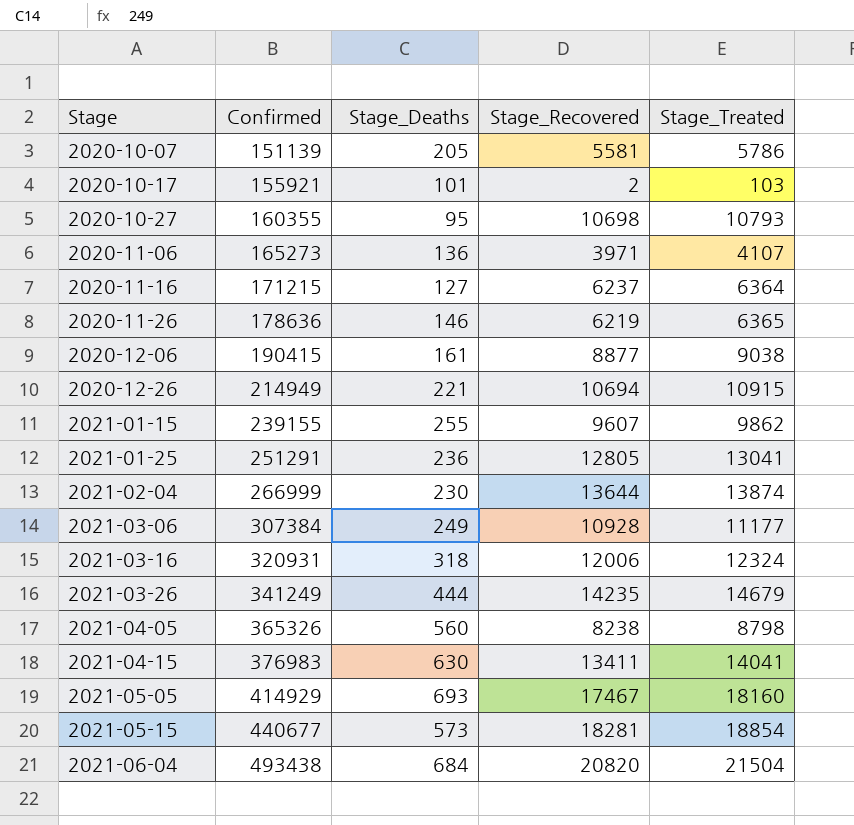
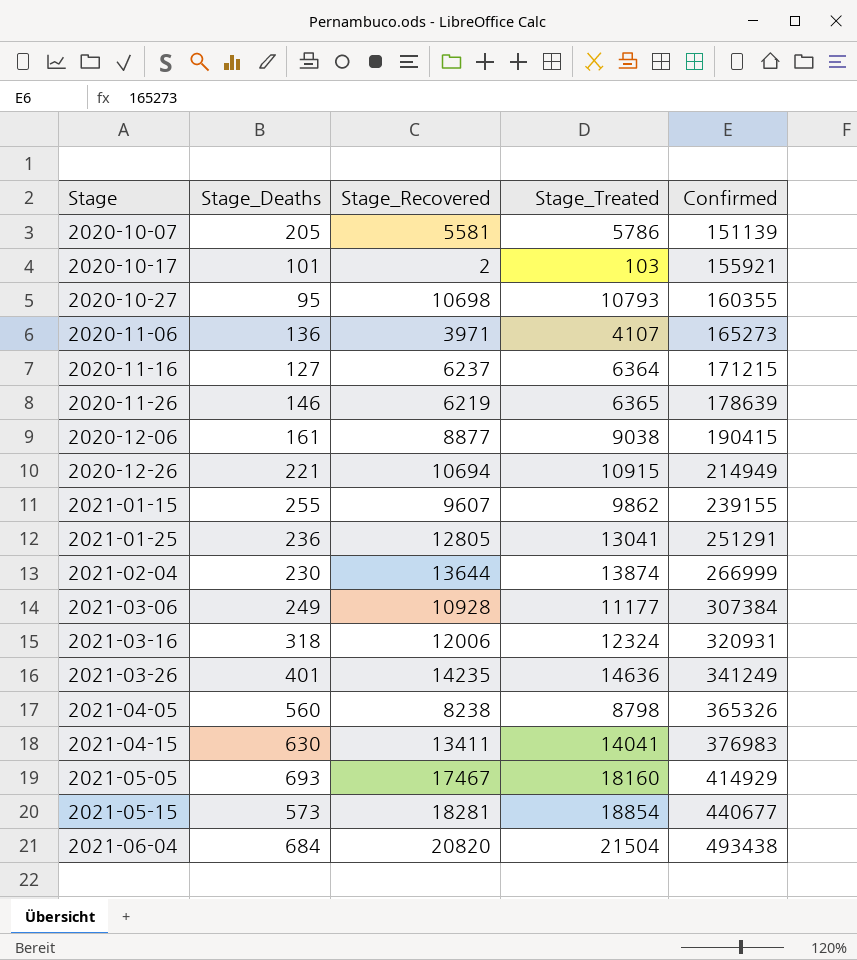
column Confirmed | position: 2 -> 5
2020-11-26 | Confirmed: 178636 -> 178639
2021-03-26 | Stage_Deaths: 444 -> 401
2021-03-26 | Stage_Treated: 14679 -> 14636

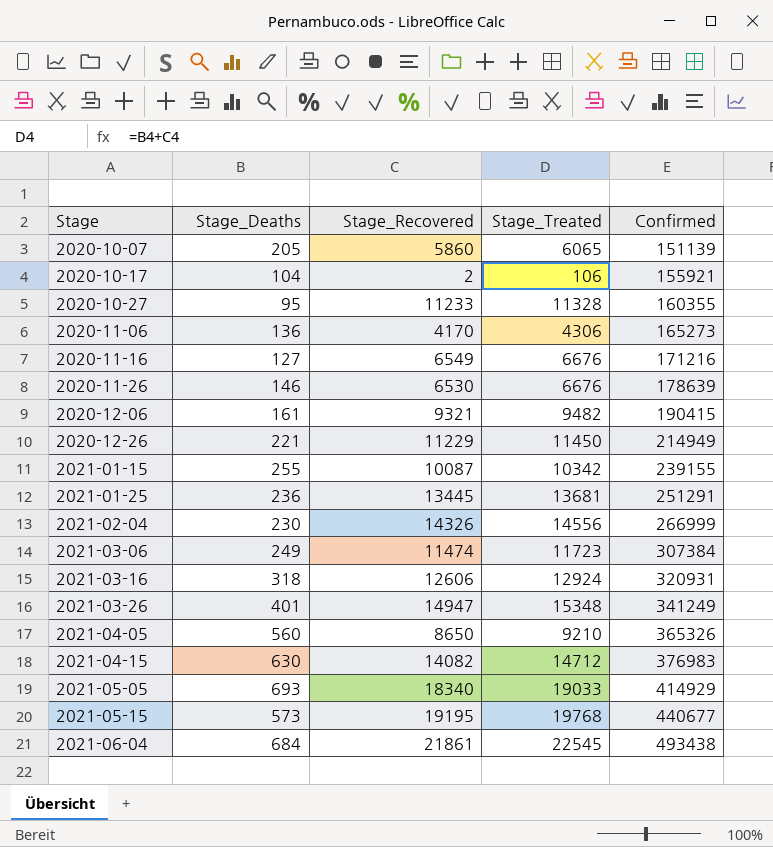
2020-10-07 | Stage_Recovered: 5581 -> 5860
2020-10-07 | Stage_Treated: 5786 -> 6065
2020-10-17 | Stage_Deaths: 101 -> 104
2020-10-17 | Stage_Treated: 103 -> 106
2020-10-27 | Stage_Recovered: 10698 -> 11233
2020-10-27 | Stage_Treated: 10793 -> 11328
2020-11-06 | Stage_Recovered: 3971 -> 4170
2020-11-06 | Stage_Treated: 4107 -> 4306
2020-11-16 | Stage_Recovered: 6237 -> 6549
2020-11-16 | Stage_Treated: 6364 -> 6676
2020-11-16 | Confirmed: 171215 -> 171216
2020-11-26 | Stage_Recovered: 6219 -> 6530
2020-11-26 | Stage_Treated: 6365 -> 6676
2020-12-06 | Stage_Recovered: 8877 -> 9321
2020-12-06 | Stage_Treated: 9038 -> 9482
2020-12-26 | Stage_Recovered: 10694 -> 11229
2020-12-26 | Stage_Treated: 10915 -> 11450
2021-01-15 | Stage_Recovered: 9607 -> 10087
2021-01-15 | Stage_Treated: 9862 -> 10342
2021-01-25 | Stage_Recovered: 12805 -> 13445
2021-01-25 | Stage_Treated: 13041 -> 13681
2021-02-04 | Stage_Recovered: 13644 -> 14326
2021-02-04 | Stage_Treated: 13874 -> 14556
2021-03-06 | Stage_Recovered: 10928 -> 11474
2021-03-06 | Stage_Treated: 11177 -> 11723
2021-03-16 | Stage_Recovered: 12006 -> 12606
2021-03-16 | Stage_Treated: 12324 -> 12924
2021-03-26 | Stage_Recovered: 14235 -> 14947
2021-03-26 | Stage_Treated: 14636 -> 15348
2021-04-05 | Stage_Recovered: 8238 -> 8650
2021-04-05 | Stage_Treated: 8798 -> 9210
2021-04-15 | Stage_Recovered: 13411 -> 14082
2021-04-15 | Stage_Treated: 14041 -> 14712
2021-05-05 | Stage_Recovered: 17467 -> 18340
2021-05-05 | Stage_Treated: 18160 -> 19033
2021-05-15 | Stage_Recovered: 18281 -> 19195
2021-05-15 | Stage_Treated: 18854 -> 19768
2021-06-04 | Stage_Recovered: 20820 -> 21861
2021-06-04 | Stage_Treated: 21504 -> 22545

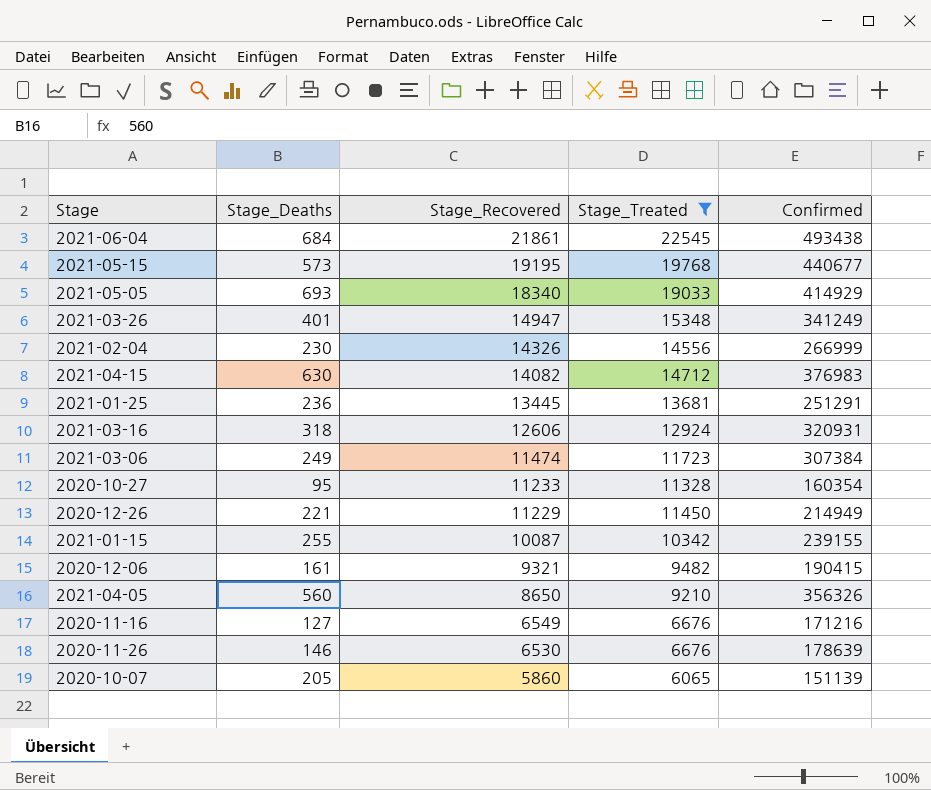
filter: none -> Stage_Treated >= 6065
row order: Stage ascending -> Stage_Recovered descending
2020-10-27 | Confirmed: 160355 -> 160354
2021-04-05 | Confirmed: 365326 -> 356326

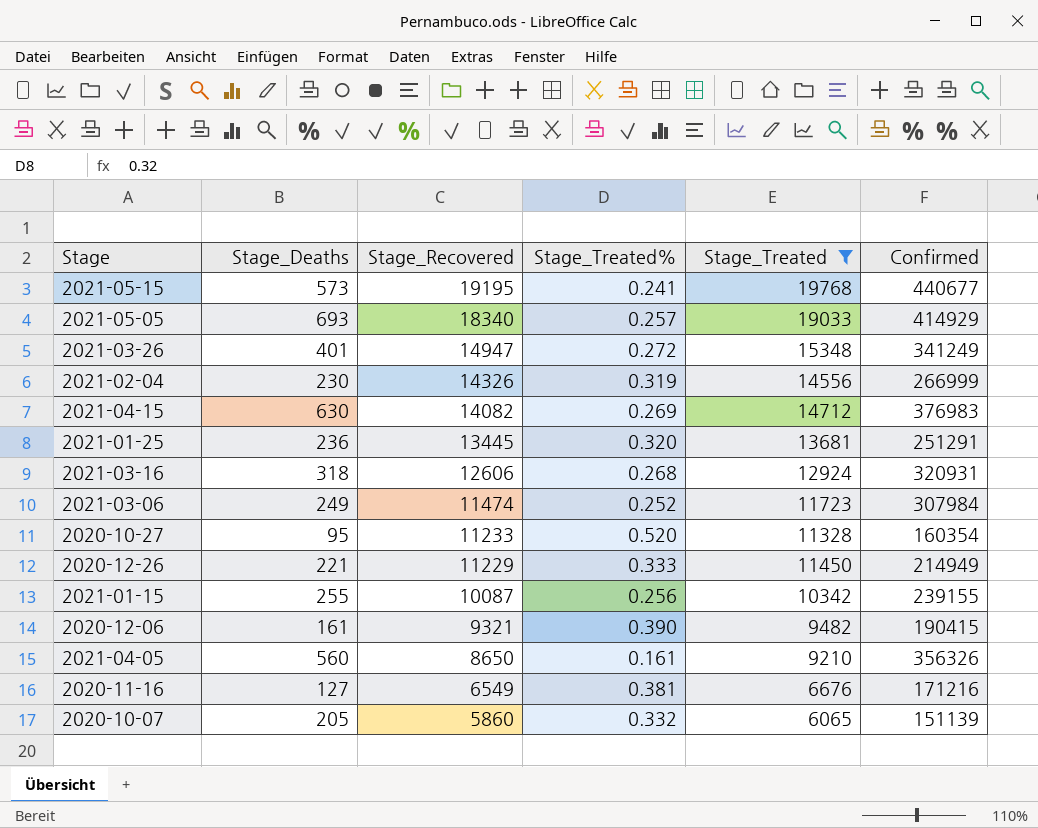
column Stage_Treated% | position: none -> 4
row 2021-06-04: 684 | 21861 | 22545 | 493438 -> none
row 2020-11-26: 146 | 6530 | 6676 | 178639 -> none
2021-03-06 | Confirmed: 307384 -> 307984

